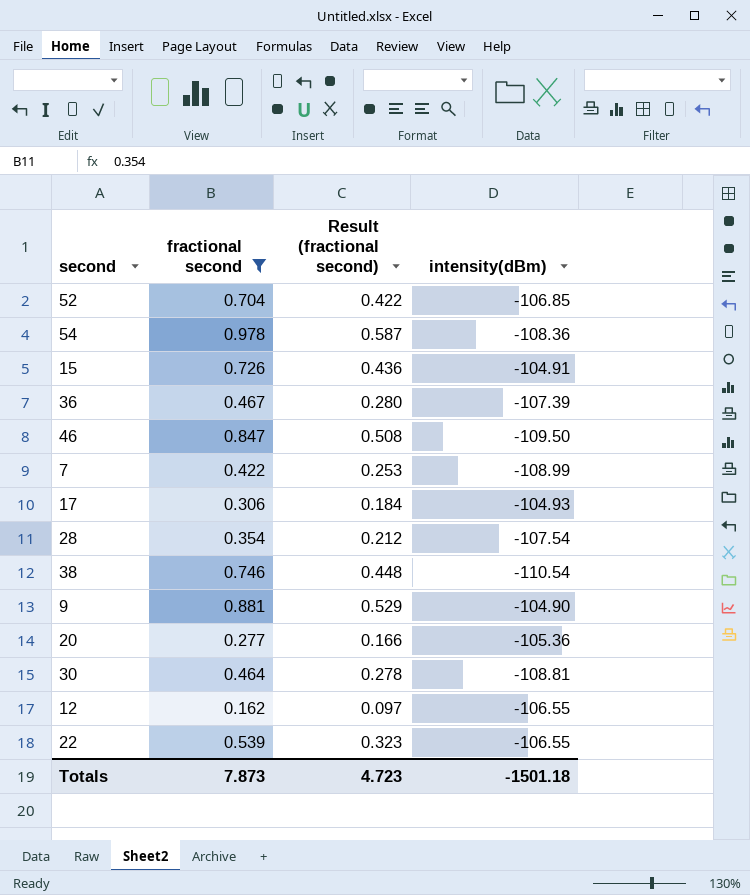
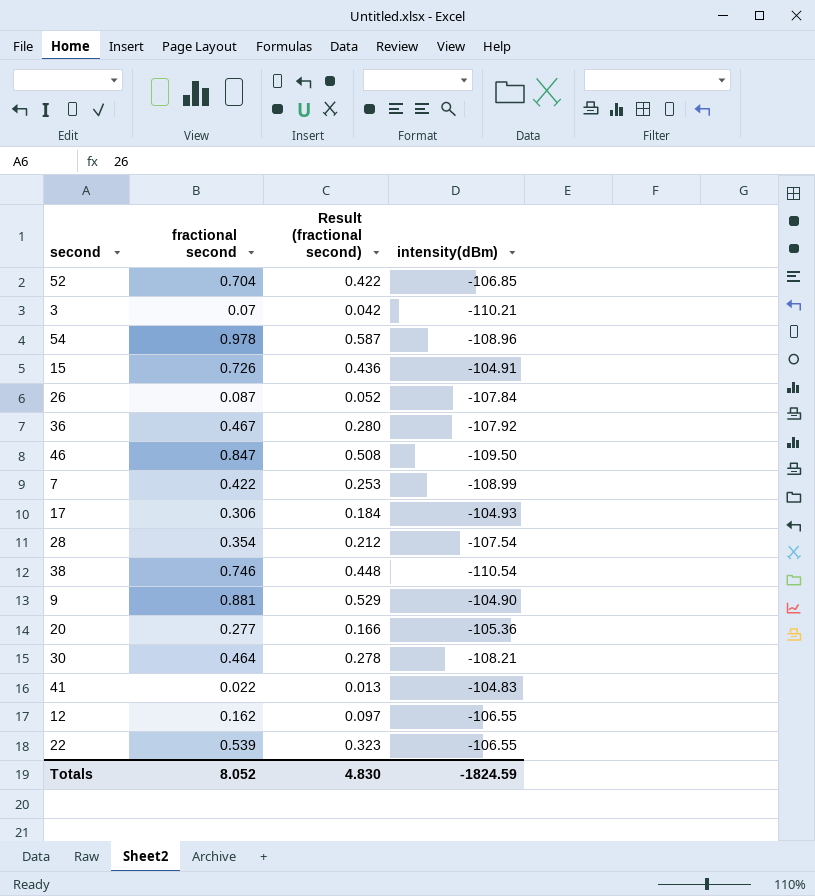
filter: fractional second >= 0.162 -> none
54 | intensity(dBm): -108.36 -> -108.96
36 | intensity(dBm): -107.39 -> -107.92
30 | intensity(dBm): -108.81 -> -108.21
Totals | fractional second: 7.873 -> 8.052
Totals | Result (fractional second): 4.723 -> 4.830
Totals | intensity(dBm): -1501.18 -> -1824.59

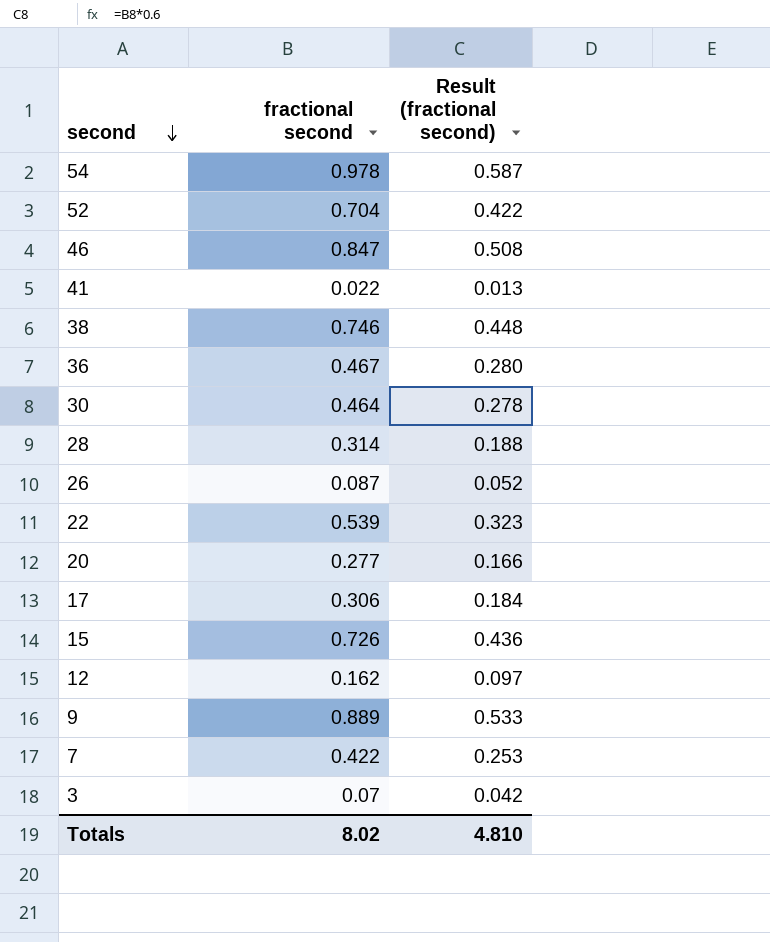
row order: none -> second descending
column intensity(dBm) | position: 4 -> none
28 | fractional second: 0.354 -> 0.314
28 | Result (fractional second): 0.212 -> 0.188
9 | fractional second: 0.881 -> 0.889
9 | Result (fractional second): 0.529 -> 0.533
Totals | fractional second: 8.052 -> 8.02
Totals | Result (fractional second): 4.830 -> 4.810

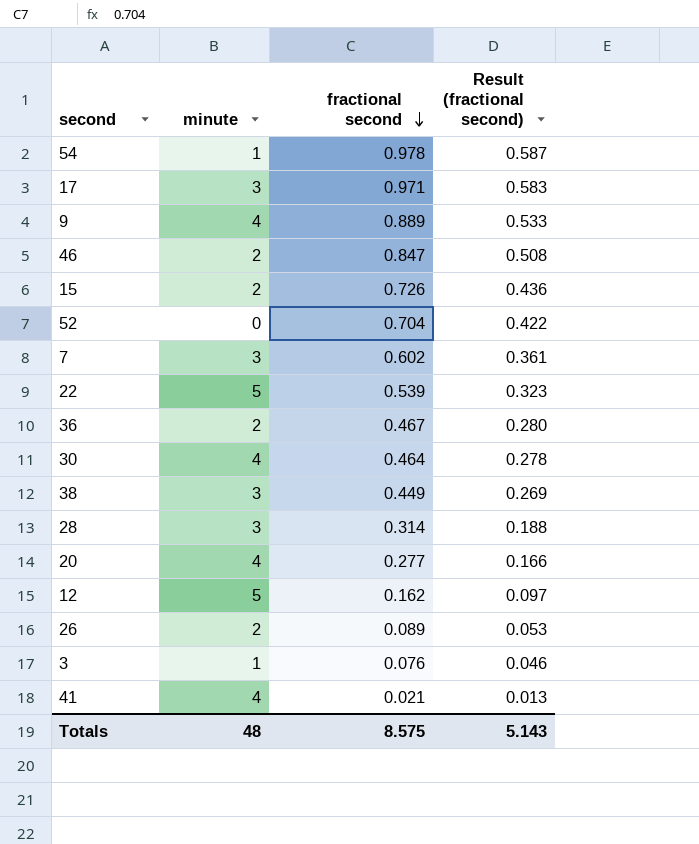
row order: second descending -> fractional second descending
column minute | position: none -> 2
17 | fractional second: 0.306 -> 0.971
17 | Result (fractional second): 0.184 -> 0.583
7 | fractional second: 0.422 -> 0.602
7 | Result (fractional second): 0.253 -> 0.361
38 | fractional second: 0.746 -> 0.449
38 | Result (fractional second): 0.448 -> 0.269
26 | fractional second: 0.087 -> 0.089
26 | Result (fractional second): 0.052 -> 0.053
3 | fractional second: 0.07 -> 0.076
3 | Result (fractional second): 0.042 -> 0.046
41 | fractional second: 0.022 -> 0.021
Totals | fractional second: 8.02 -> 8.575
Totals | Result (fractional second): 4.810 -> 5.143

